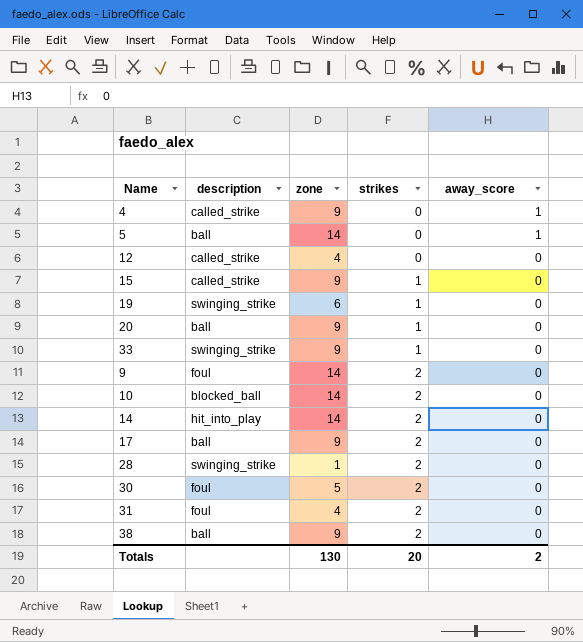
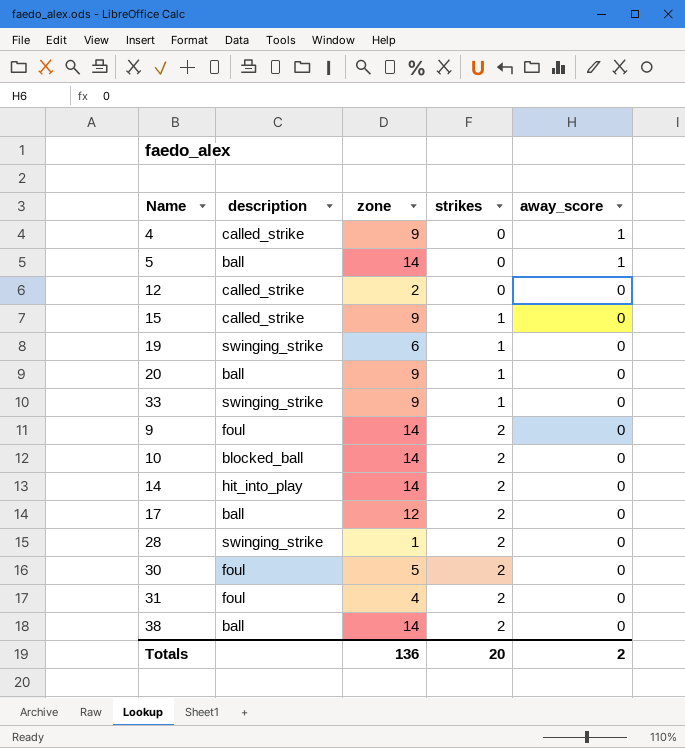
12 | zone: 4 -> 2
17 | zone: 9 -> 12
38 | zone: 9 -> 14
Totals | zone: 130 -> 136

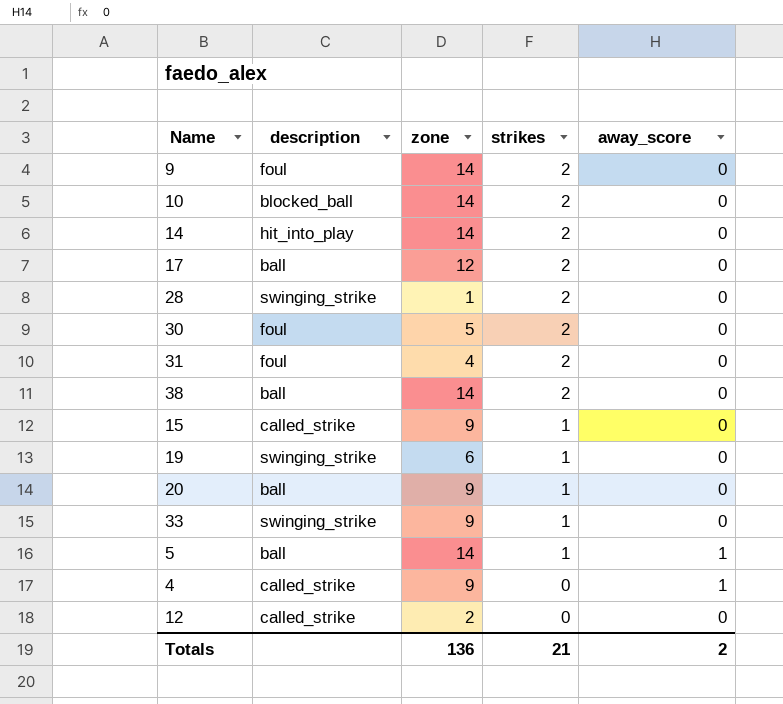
row order: strikes ascending -> strikes descending
5 | strikes: 0 -> 1
Totals | strikes: 20 -> 21

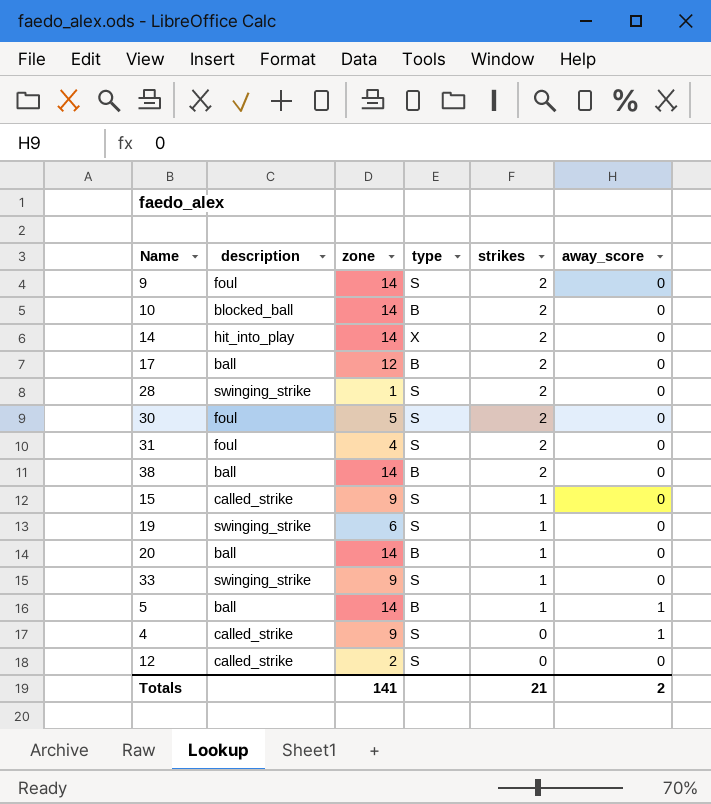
column type | position: none -> 4
20 | zone: 9 -> 14
Totals | zone: 136 -> 141

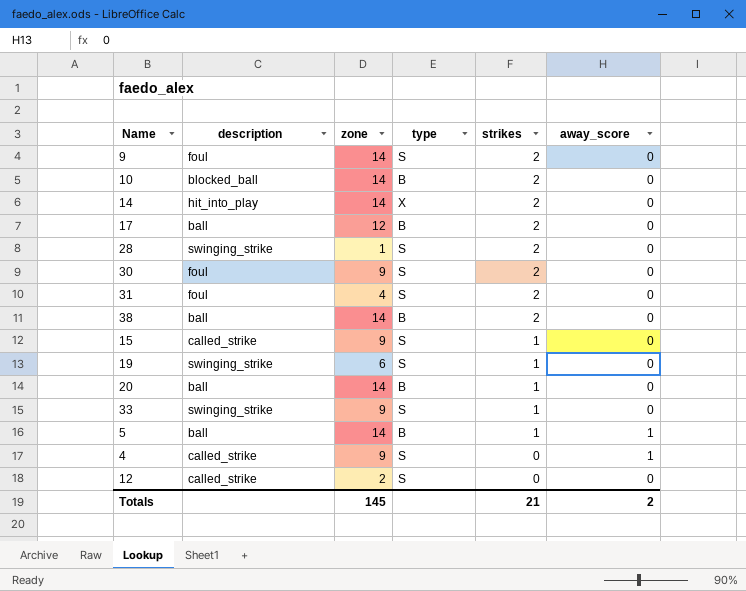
30 | zone: 5 -> 9
Totals | zone: 141 -> 145

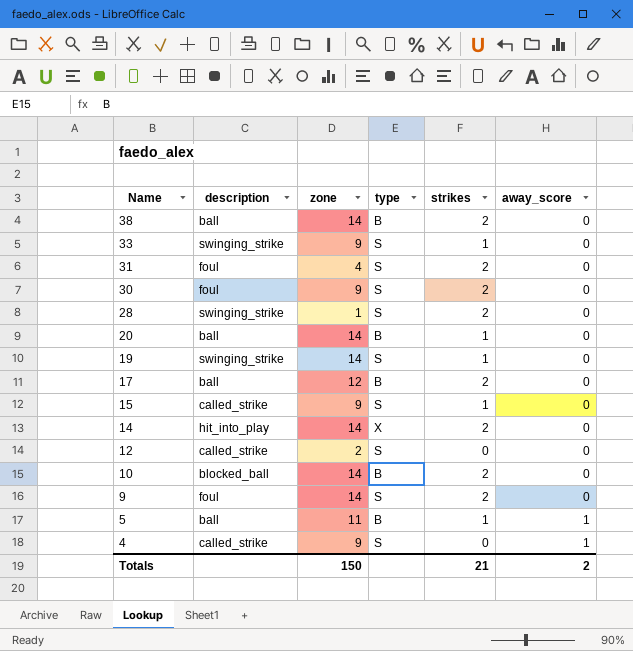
row order: strikes descending -> Name descending
19 | zone: 6 -> 14
5 | zone: 14 -> 11
Totals | zone: 145 -> 150

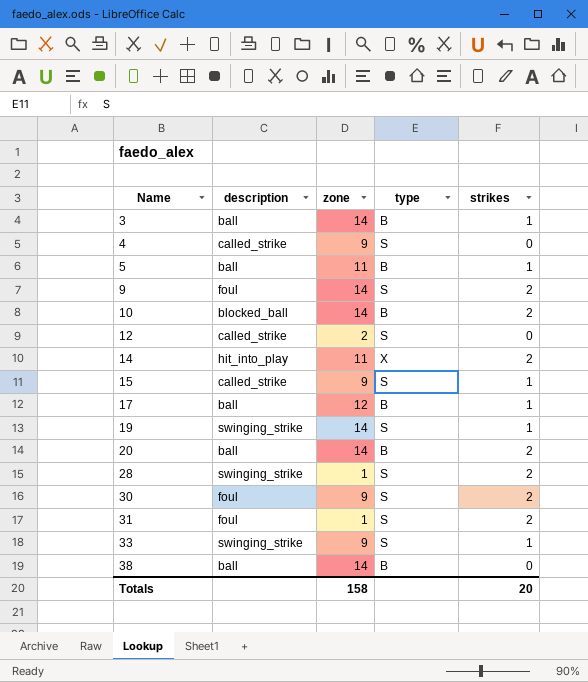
row order: Name descending -> Name ascending
column away_score | position: 6 -> none
row 3: none -> ball | 14 | B | 1
14 | zone: 14 -> 11
17 | strikes: 2 -> 1
20 | strikes: 1 -> 2
31 | zone: 4 -> 1
38 | strikes: 2 -> 0
Totals | zone: 150 -> 158
Totals | strikes: 21 -> 20

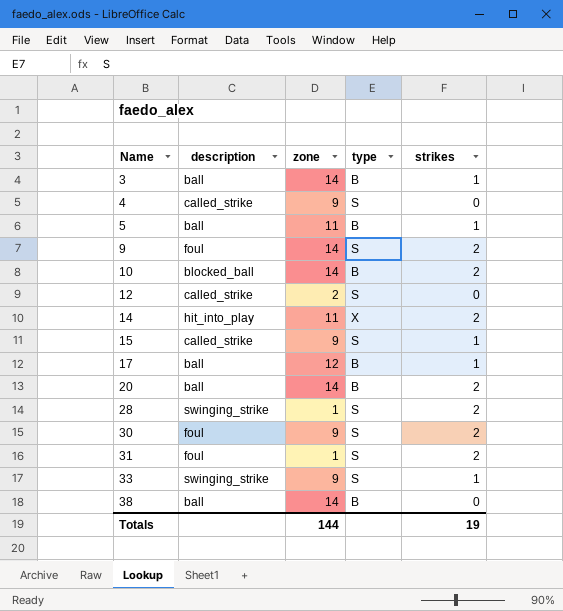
row 19: swinging_strike | 14 | S | 1 -> none
Totals | zone: 158 -> 144
Totals | strikes: 20 -> 19

